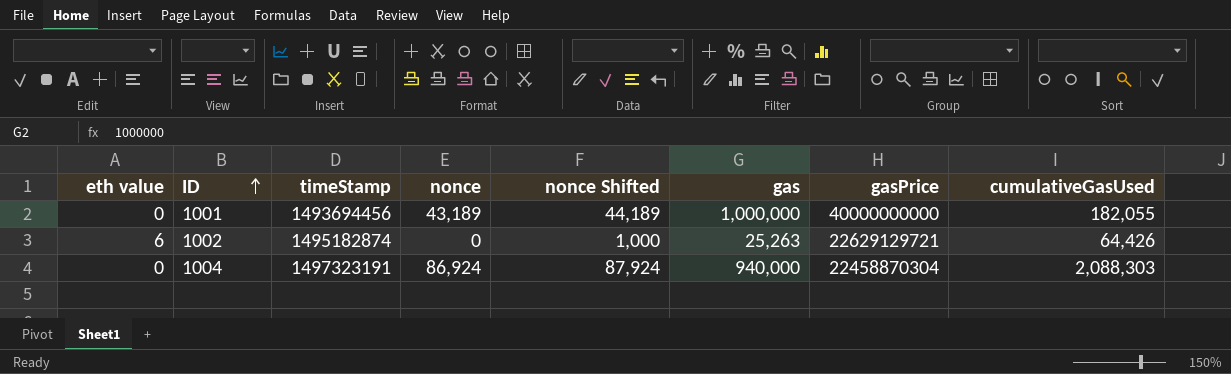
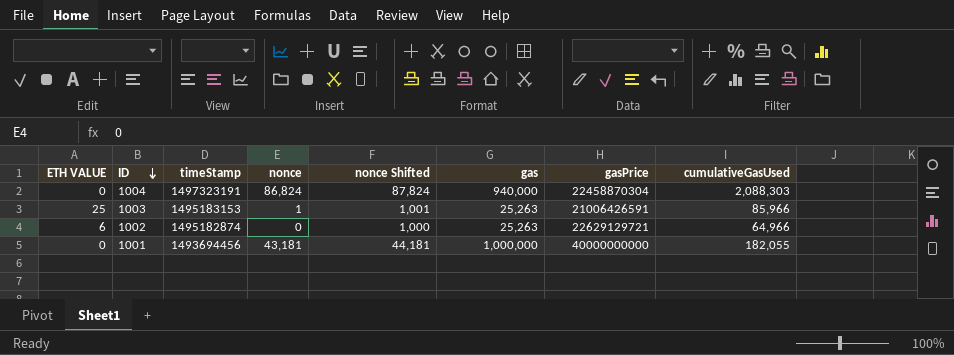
row order: ID ascending -> ID descending
column name: eth value -> ETH VALUE
1004 | nonce: 86,924 -> 86,824
1004 | nonce Shifted: 87,924 -> 87,824
row 1003: none -> 25 | 1495183153 | 1 | 1,001 | 25,263 | 21006426591 | 85,966
1002 | cumulativeGasUsed: 64,426 -> 64,966
1001 | nonce: 43,189 -> 43,181
1001 | nonce Shifted: 44,189 -> 44,181

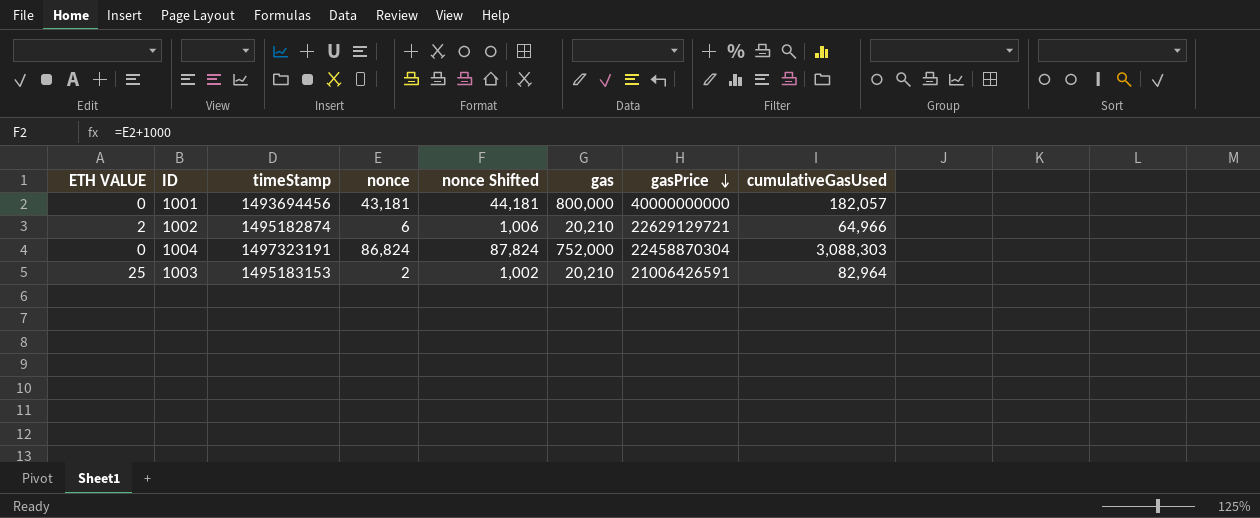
row order: ID descending -> gasPrice descending
1001 | gas: 1,000,000 -> 800,000
1001 | cumulativeGasUsed: 182,055 -> 182,057
1002 | ETH VALUE: 6 -> 2
1002 | nonce: 0 -> 6
1002 | nonce Shifted: 1,000 -> 1,006
1002 | gas: 25,263 -> 20,210
1004 | gas: 940,000 -> 752,000
1004 | cumulativeGasUsed: 2,088,303 -> 3,088,303
1003 | nonce: 1 -> 2
1003 | nonce Shifted: 1,001 -> 1,002
1003 | gas: 25,263 -> 20,210
1003 | cumulativeGasUsed: 85,966 -> 82,964

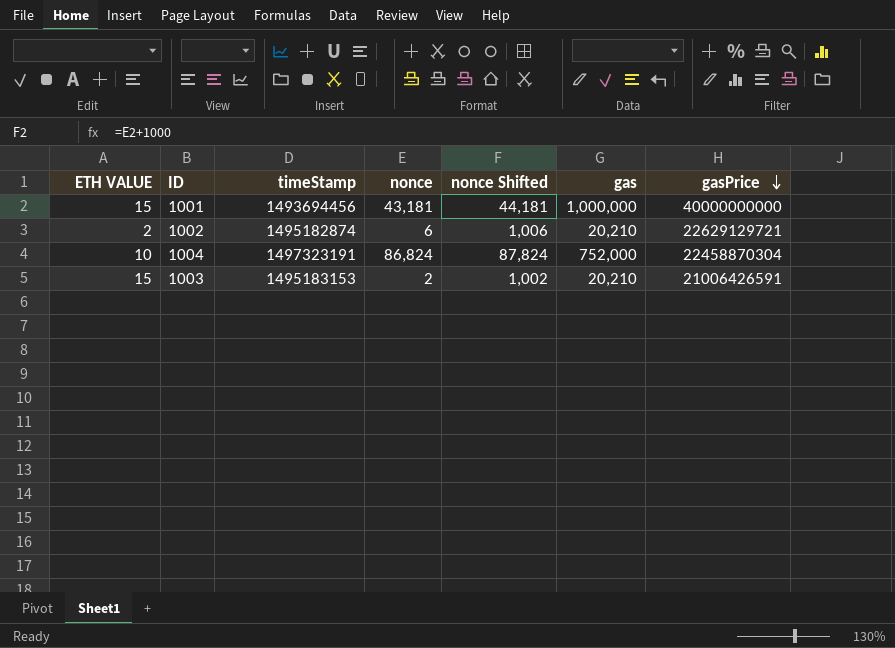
column cumulativeGasUsed | position: 8 -> none
1001 | ETH VALUE: 0 -> 15
1001 | gas: 800,000 -> 1,000,000
1004 | ETH VALUE: 0 -> 10
1003 | ETH VALUE: 25 -> 15

